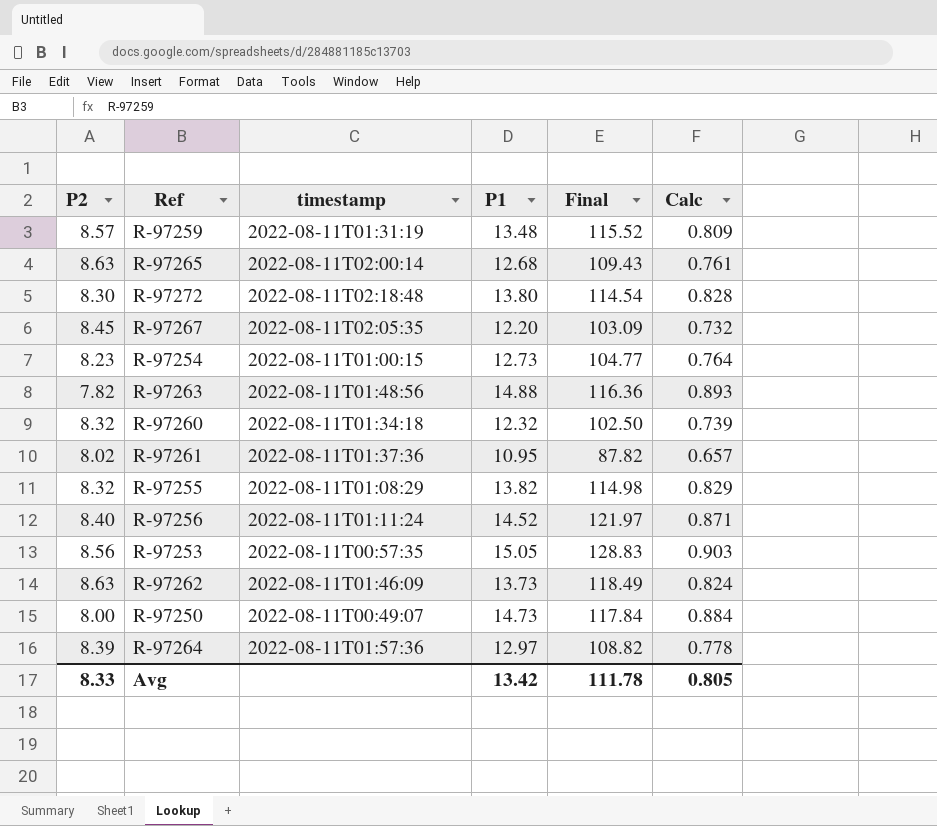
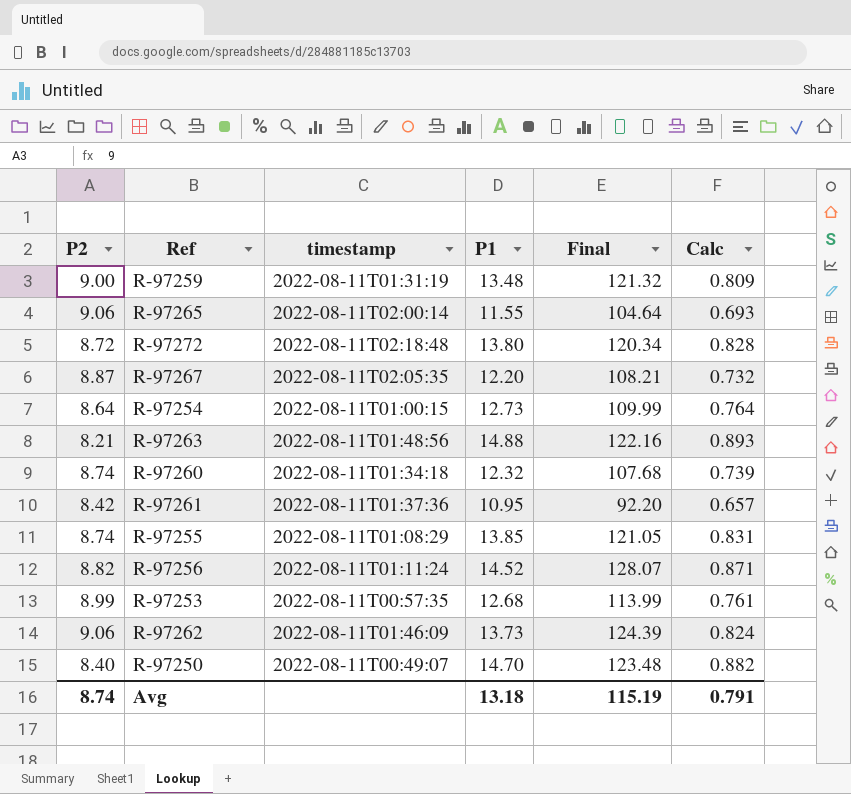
row R-97264: 8.39 | 2022-08-11T01:57:36 | 12.97 | 108.82 | 0.778 -> none
R-97259 | P2: 8.57 -> 9.00
R-97259 | Final: 115.52 -> 121.32
R-97265 | P2: 8.63 -> 9.06
R-97265 | P1: 12.68 -> 11.55
R-97265 | Final: 109.43 -> 104.64
R-97265 | Calc: 0.761 -> 0.693
R-97272 | P2: 8.30 -> 8.72
R-97272 | Final: 114.54 -> 120.34
R-97267 | P2: 8.45 -> 8.87
R-97267 | Final: 103.09 -> 108.21
R-97254 | P2: 8.23 -> 8.64
R-97254 | Final: 104.77 -> 109.99
R-97263 | P2: 7.82 -> 8.21
R-97263 | Final: 116.36 -> 122.16
R-97260 | P2: 8.32 -> 8.74
R-97260 | Final: 102.50 -> 107.68
R-97261 | P2: 8.02 -> 8.42
R-97261 | Final: 87.82 -> 92.20
R-97255 | P2: 8.32 -> 8.74
R-97255 | P1: 13.82 -> 13.85
R-97255 | Final: 114.98 -> 121.05
R-97255 | Calc: 0.829 -> 0.831
R-97256 | P2: 8.40 -> 8.82
R-97256 | Final: 121.97 -> 128.07
R-97253 | P2: 8.56 -> 8.99
R-97253 | P1: 15.05 -> 12.68
R-97253 | Final: 128.83 -> 113.99
R-97253 | Calc: 0.903 -> 0.761
R-97262 | P2: 8.63 -> 9.06
R-97262 | Final: 118.49 -> 124.39
R-97250 | P2: 8.00 -> 8.40
R-97250 | P1: 14.73 -> 14.70
R-97250 | Final: 117.84 -> 123.48
R-97250 | Calc: 0.884 -> 0.882
Avg | P2: 8.33 -> 8.74
Avg | P1: 13.42 -> 13.18
Avg | Final: 111.78 -> 115.19
Avg | Calc: 0.805 -> 0.791

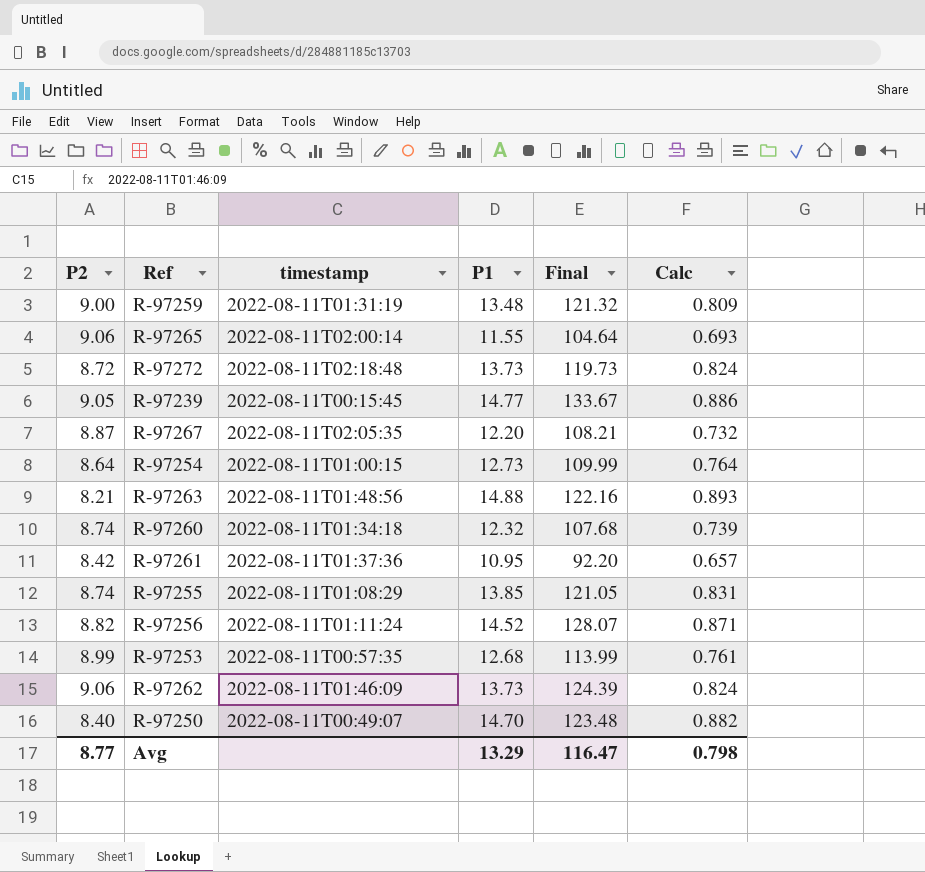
R-97272 | P1: 13.80 -> 13.73
R-97272 | Final: 120.34 -> 119.73
R-97272 | Calc: 0.828 -> 0.824
row R-97239: none -> 9.05 | 2022-08-11T00:15:45 | 14.77 | 133.67 | 0.886
Avg | P2: 8.74 -> 8.77
Avg | P1: 13.18 -> 13.29
Avg | Final: 115.19 -> 116.47
Avg | Calc: 0.791 -> 0.798

